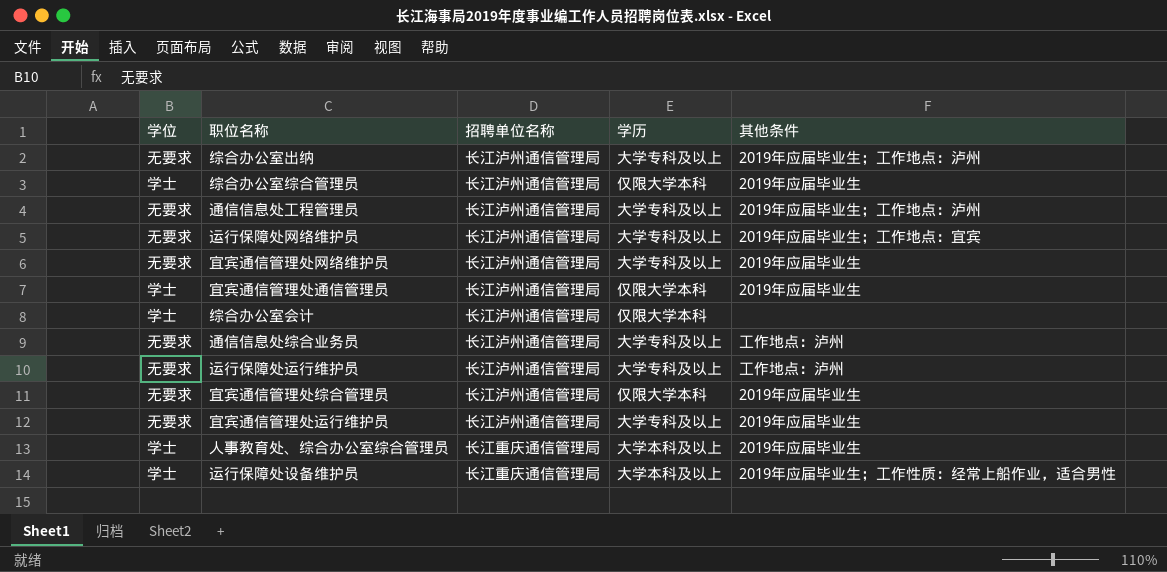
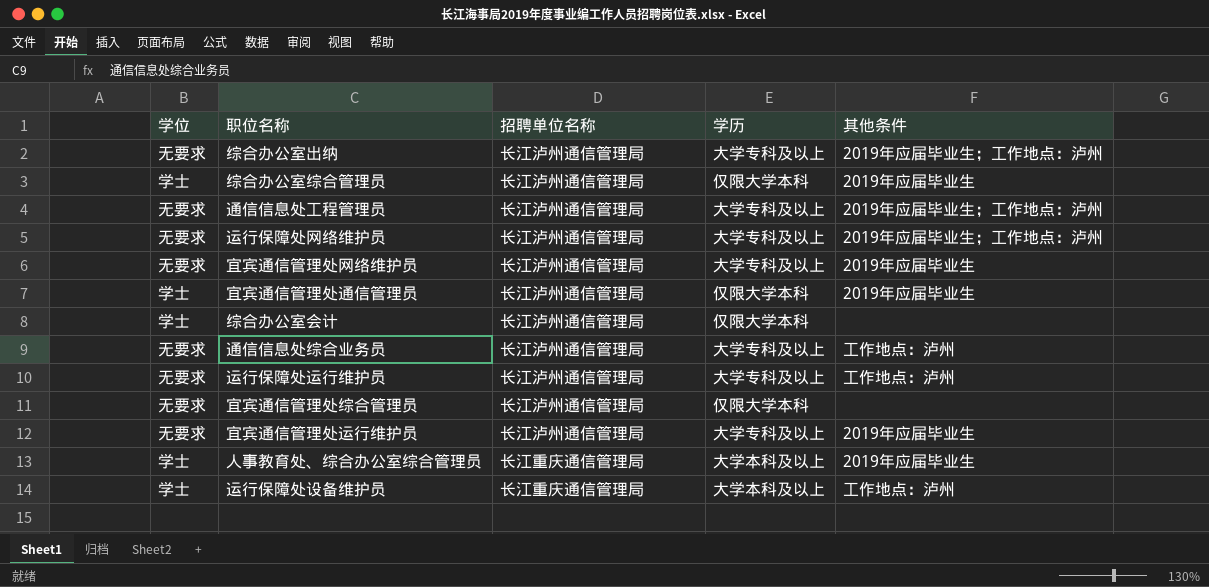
运行保障处网络维护员 | 其他条件: 2019年应届毕业生；工作地点：宜宾 -> 2019年应届毕业生；工作地点：泸州
宜宾通信管理处综合管理员 | 其他条件: 2019年应届毕业生 -> none
运行保障处设备维护员 | 其他条件: 2019年应届毕业生；工作性质：经常上船作业，适合男性 -> 工作地点：泸州

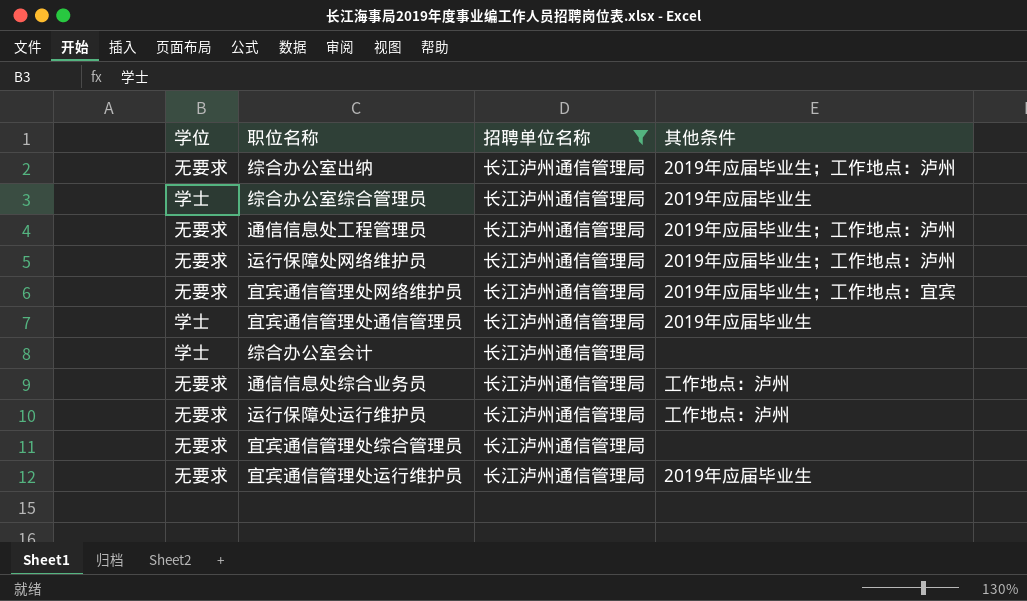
filter: none -> 招聘单位名称 = 长江泸州通信管理局
column 学历 | position: 4 -> none
宜宾通信管理处网络维护员 | 其他条件: 2019年应届毕业生 -> 2019年应届毕业生；工作地点：宜宾

